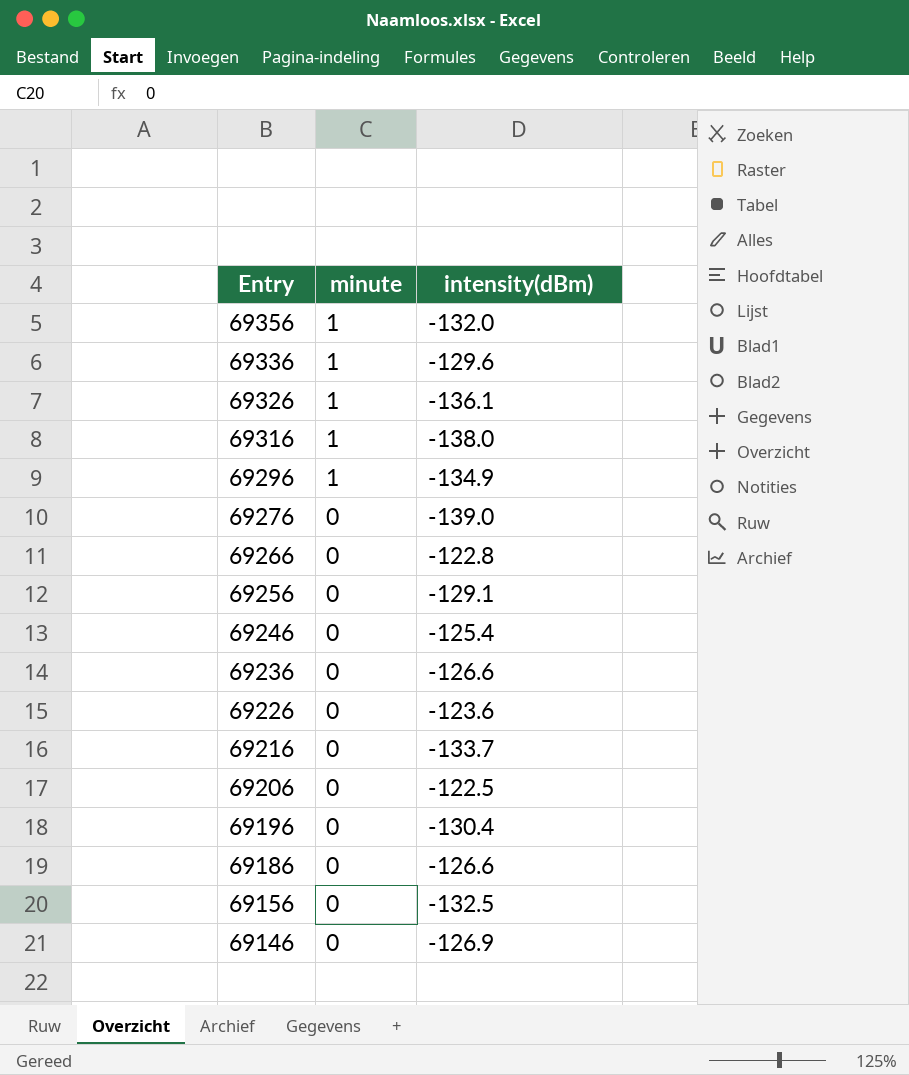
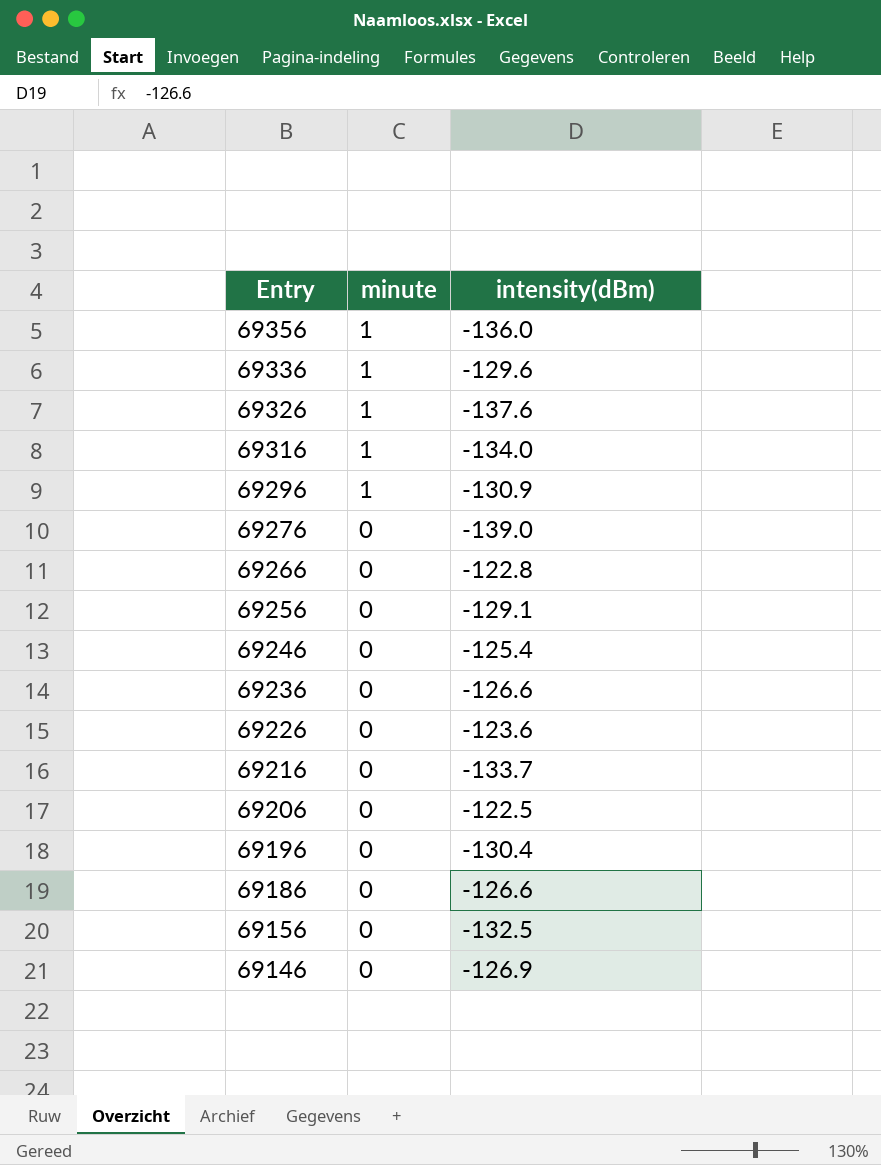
69356 | intensity(dBm): -132.0 -> -136.0
69326 | intensity(dBm): -136.1 -> -137.6
69316 | intensity(dBm): -138.0 -> -134.0
69296 | intensity(dBm): -134.9 -> -130.9

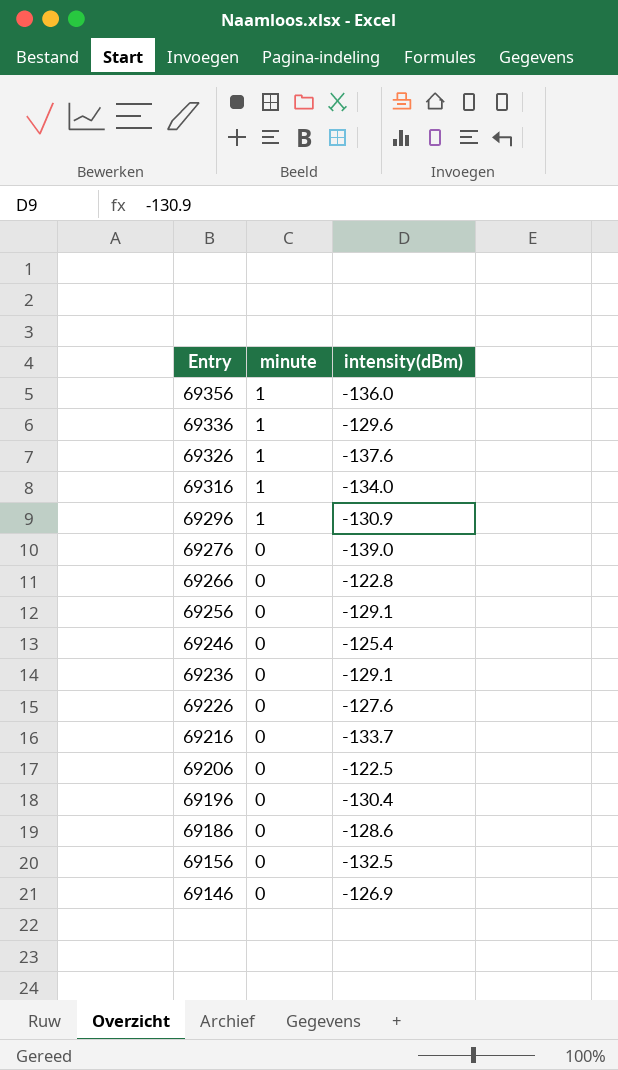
69236 | intensity(dBm): -126.6 -> -129.1
69226 | intensity(dBm): -123.6 -> -127.6
69186 | intensity(dBm): -126.6 -> -128.6

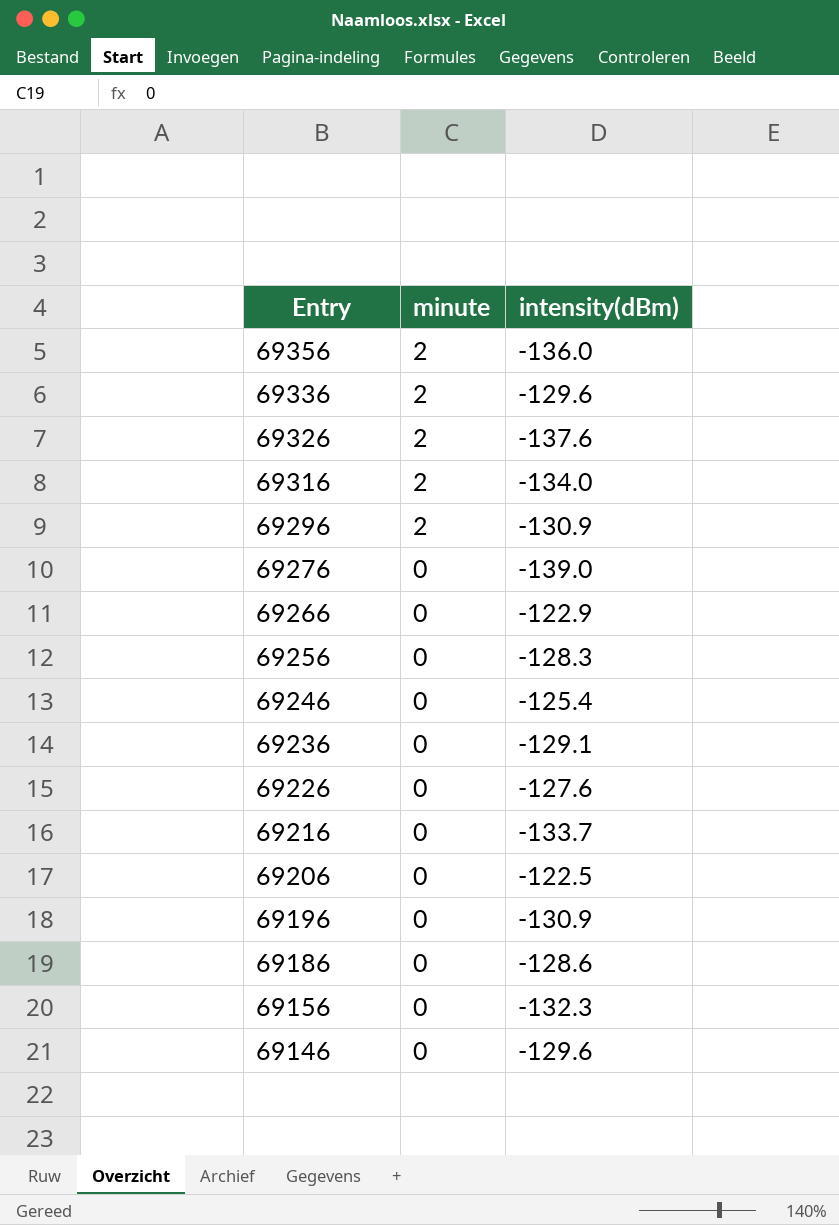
69356 | minute: 1 -> 2
69336 | minute: 1 -> 2
69326 | minute: 1 -> 2
69316 | minute: 1 -> 2
69296 | minute: 1 -> 2
69266 | intensity(dBm): -122.8 -> -122.9
69256 | intensity(dBm): -129.1 -> -128.3
69196 | intensity(dBm): -130.4 -> -130.9
69156 | intensity(dBm): -132.5 -> -132.3
69146 | intensity(dBm): -126.9 -> -129.6

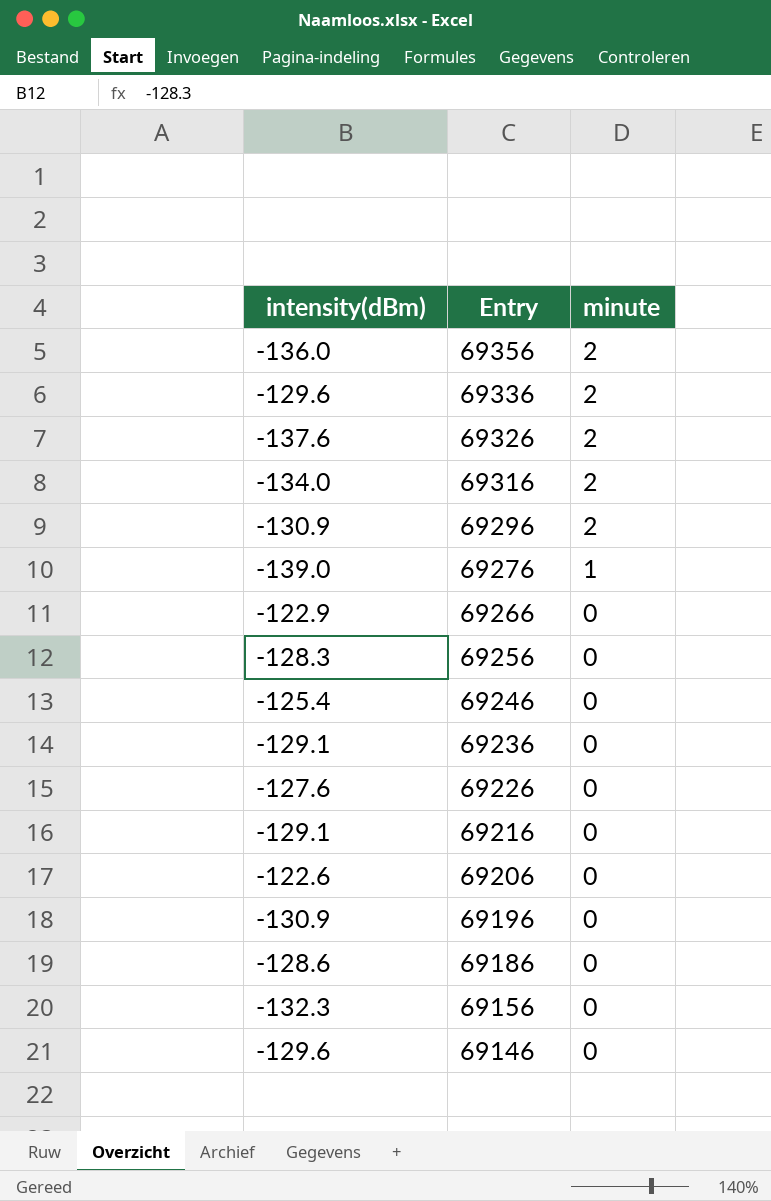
column intensity(dBm) | position: 3 -> 1
69276 | minute: 0 -> 1
69216 | intensity(dBm): -133.7 -> -129.1
69206 | intensity(dBm): -122.5 -> -122.6

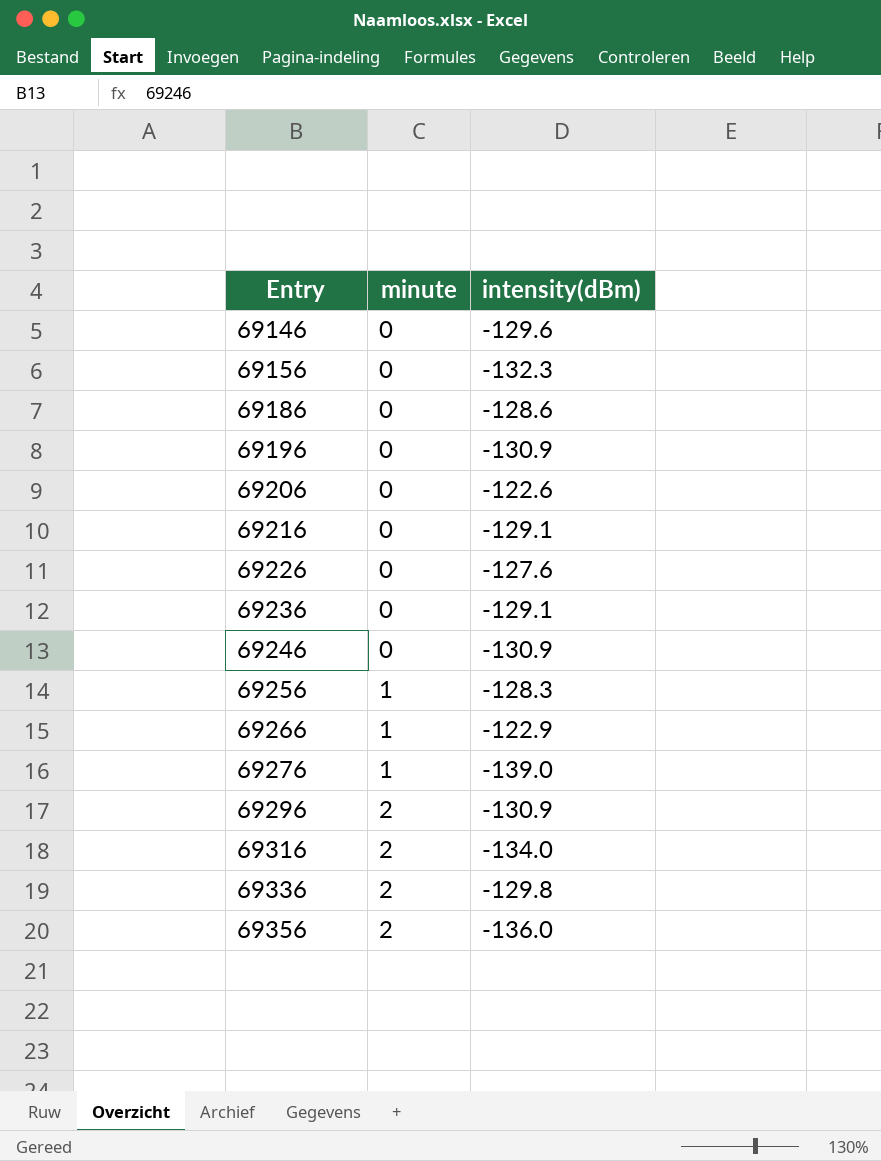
row order: Entry descending -> Entry ascending
column intensity(dBm) | position: 1 -> 3
row 69326: -137.6 | 2 -> none
69246 | intensity(dBm): -125.4 -> -130.9
69256 | minute: 0 -> 1
69266 | minute: 0 -> 1
69336 | intensity(dBm): -129.6 -> -129.8

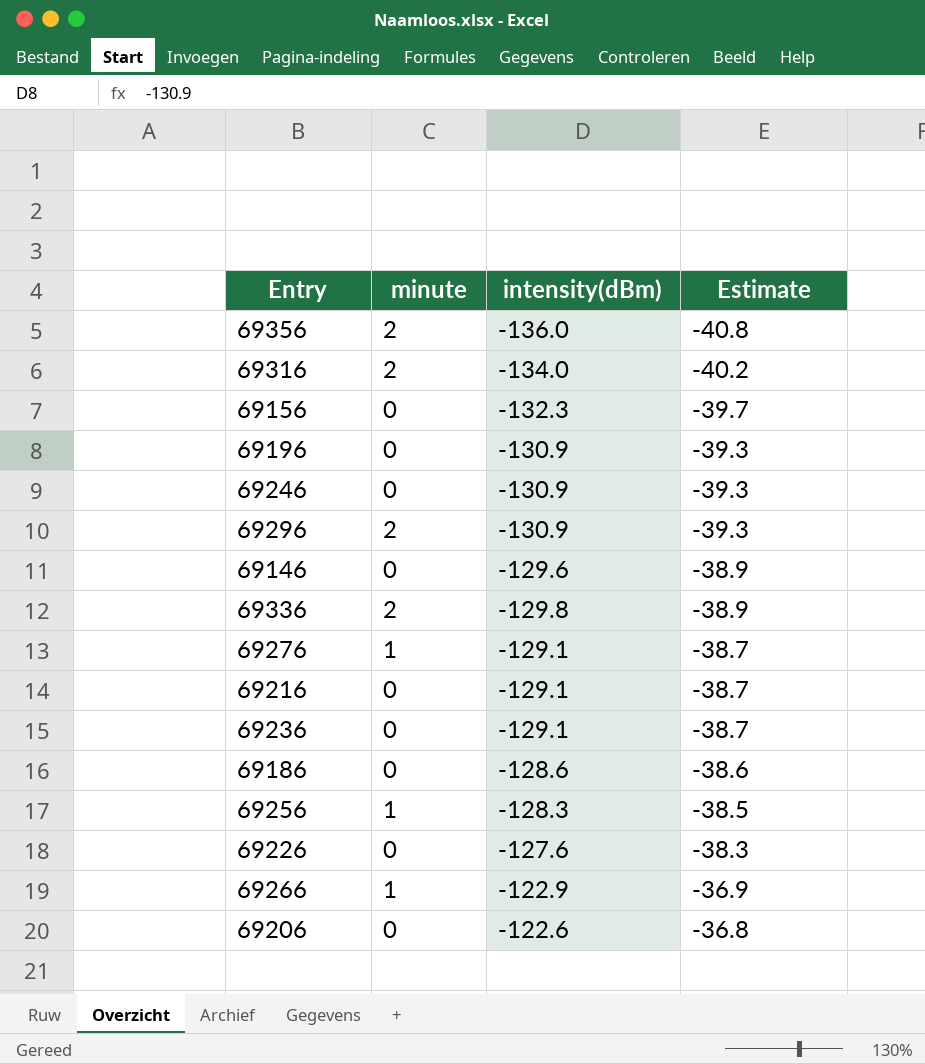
row order: Entry ascending -> Estimate ascending
column Estimate | formula: none -> [intensity(dBm)] * 0.3
69276 | intensity(dBm): -139.0 -> -129.1

